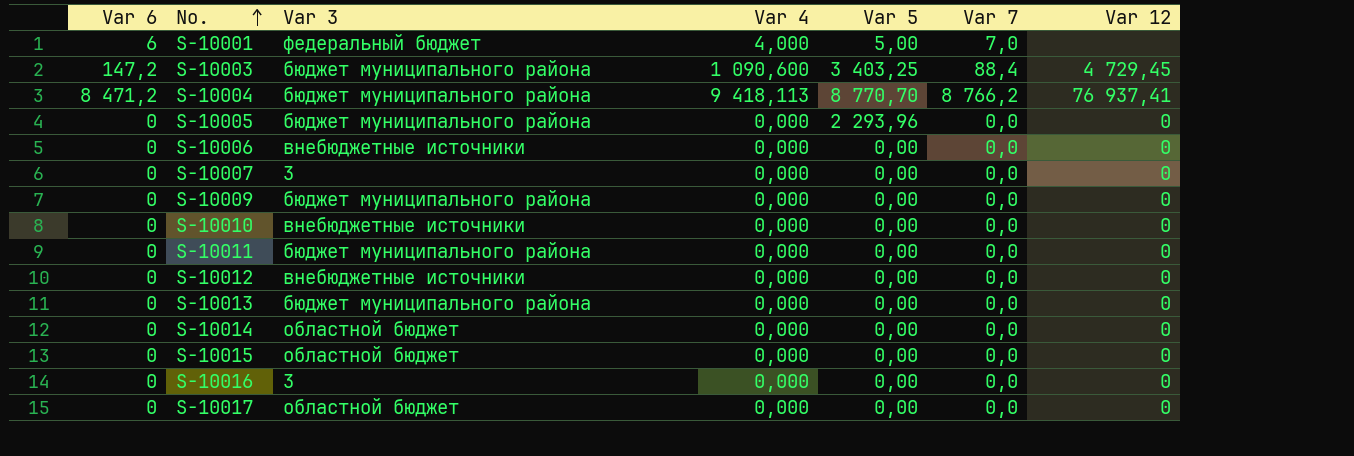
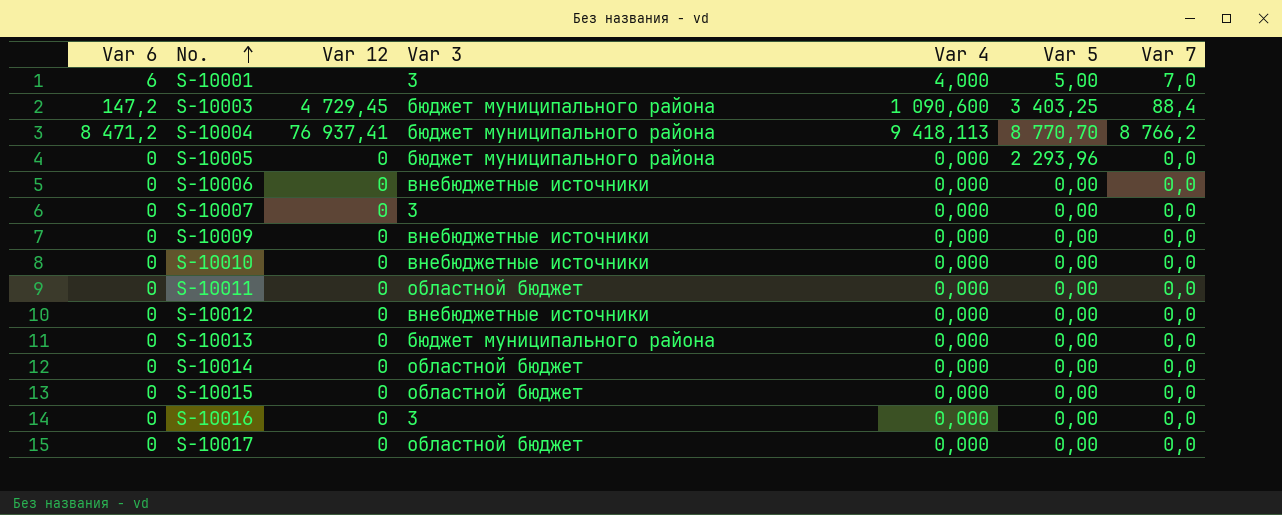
column Var 12 | position: 7 -> 3
S-10001 | Var 3: федеральный бюджет -> 3
S-10009 | Var 3: бюджет муниципального района -> внебюджетные источники
S-10011 | Var 3: бюджет муниципального района -> областной бюджет

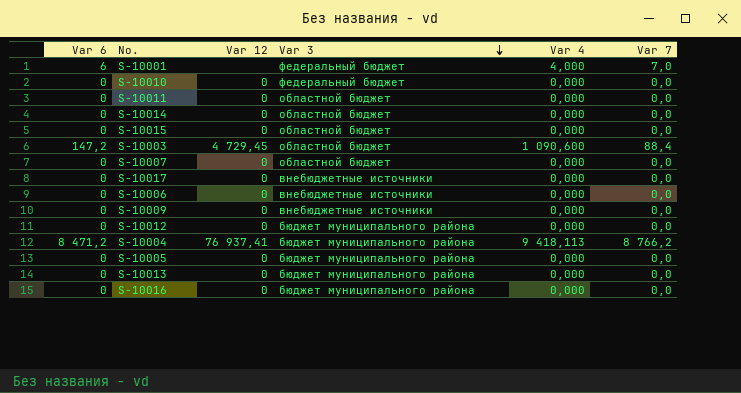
row order: No. ascending -> Var 3 descending
column Var 5 | position: 6 -> none
S-10001 | Var 3: 3 -> федеральный бюджет
S-10010 | Var 3: внебюджетные источники -> федеральный бюджет
S-10003 | Var 3: бюджет муниципального района -> областной бюджет
S-10007 | Var 3: 3 -> областной бюджет
S-10017 | Var 3: областной бюджет -> внебюджетные источники
S-10012 | Var 3: внебюджетные источники -> бюджет муниципального района
S-10016 | Var 3: 3 -> бюджет муниципального района

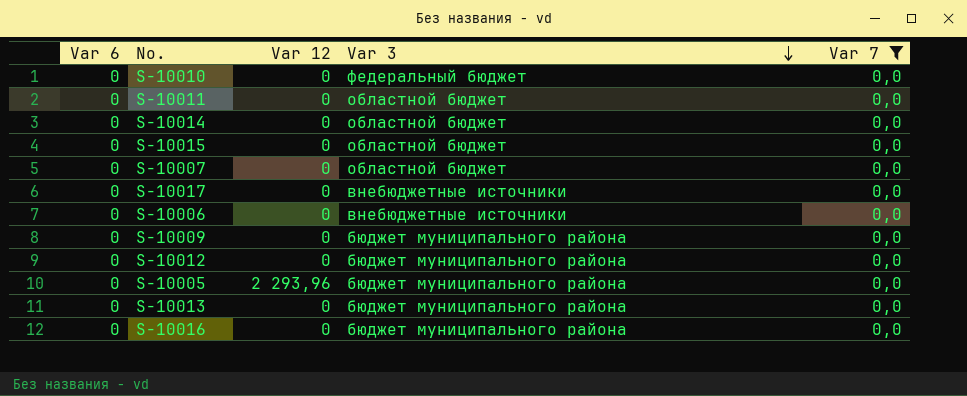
filter: none -> Var 7 = 0,0
column Var 4 | position: 5 -> none
S-10009 | Var 3: внебюджетные источники -> бюджет муниципального района
S-10005 | Var 12: 0 -> 2 293,96

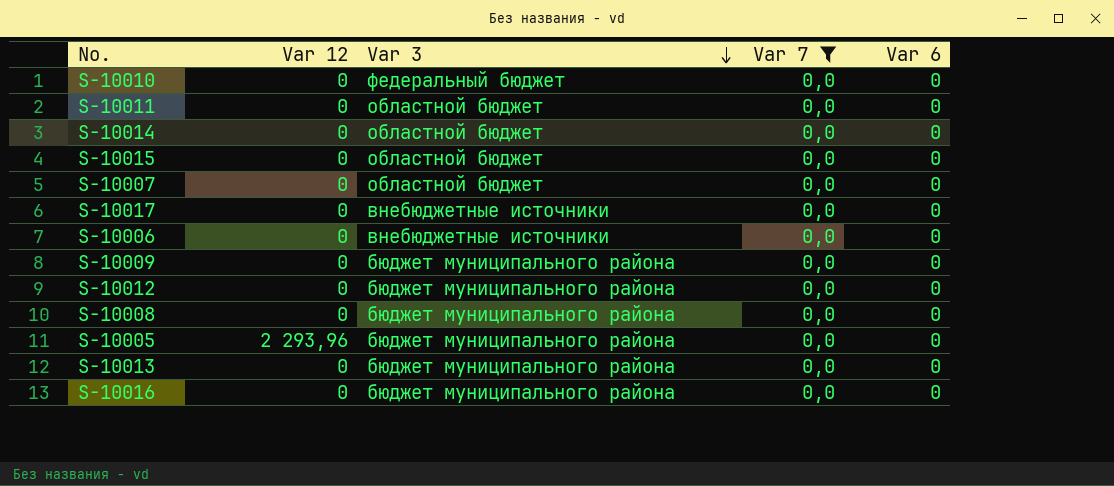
column Var 6 | position: 1 -> 5
row S-10008: none -> 0 | бюджет муниципального района | 0,0 | 0

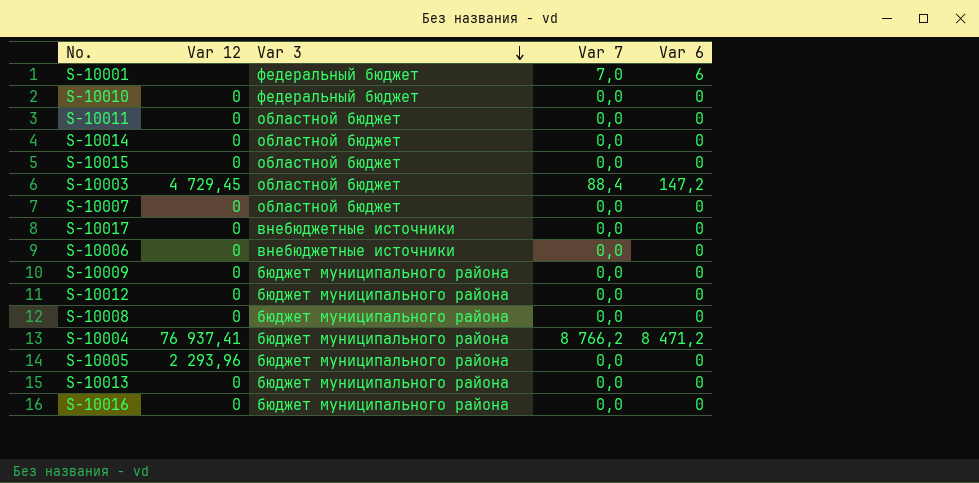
filter: Var 7 = 0,0 -> none

